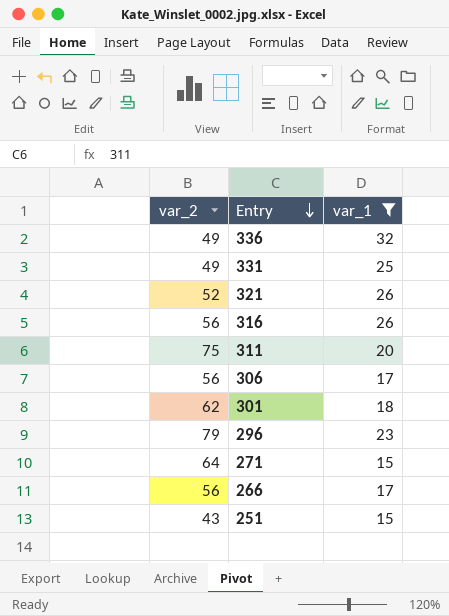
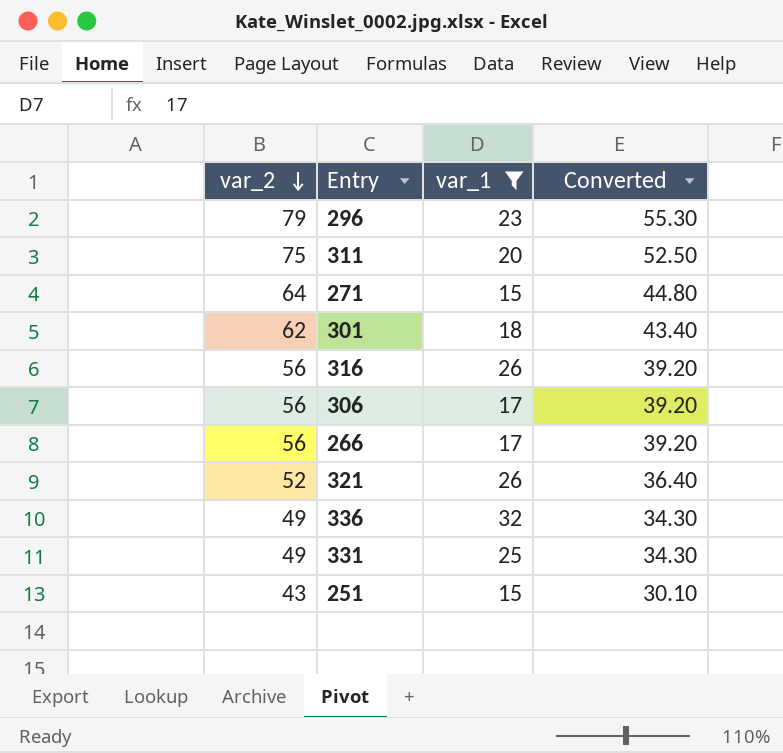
row order: Entry descending -> var_2 descending
column Converted | formula: none -> [var_2] * 0.7

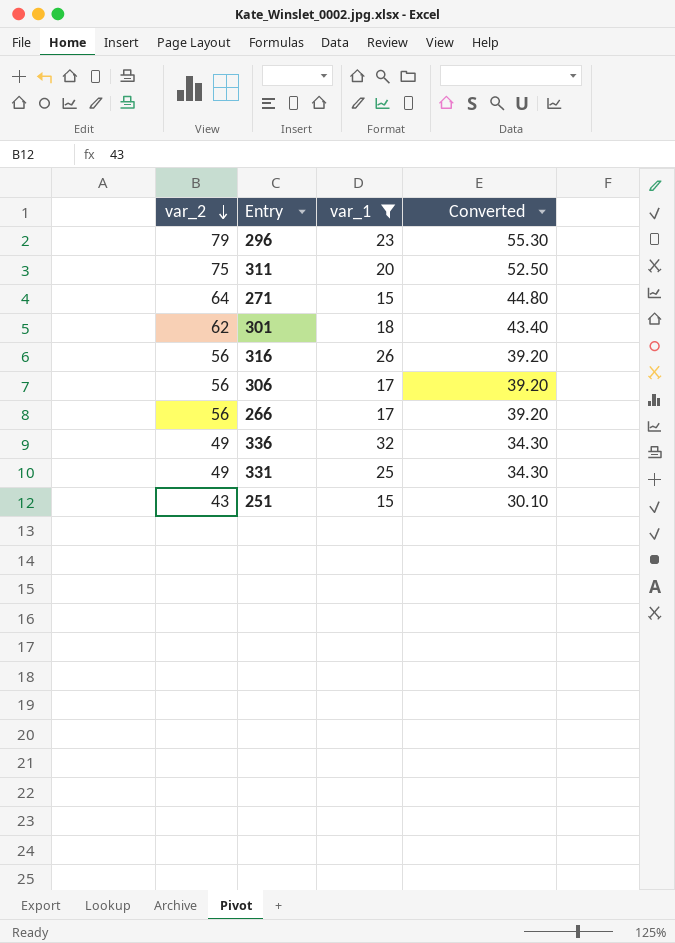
row 321: 52 | 26 | 36.40 -> none

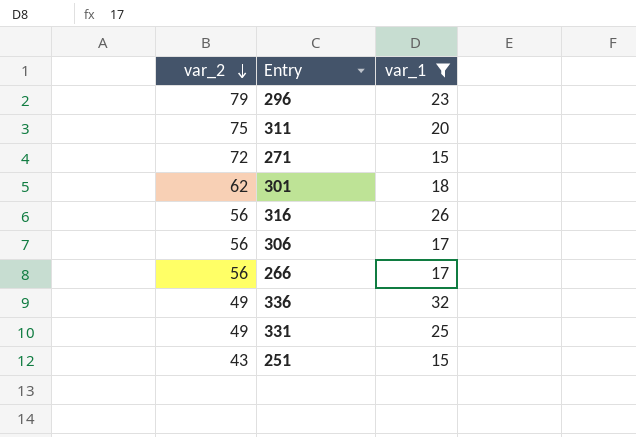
column Converted | formula: [var_2] * 0.7 -> none
271 | var_2: 64 -> 72

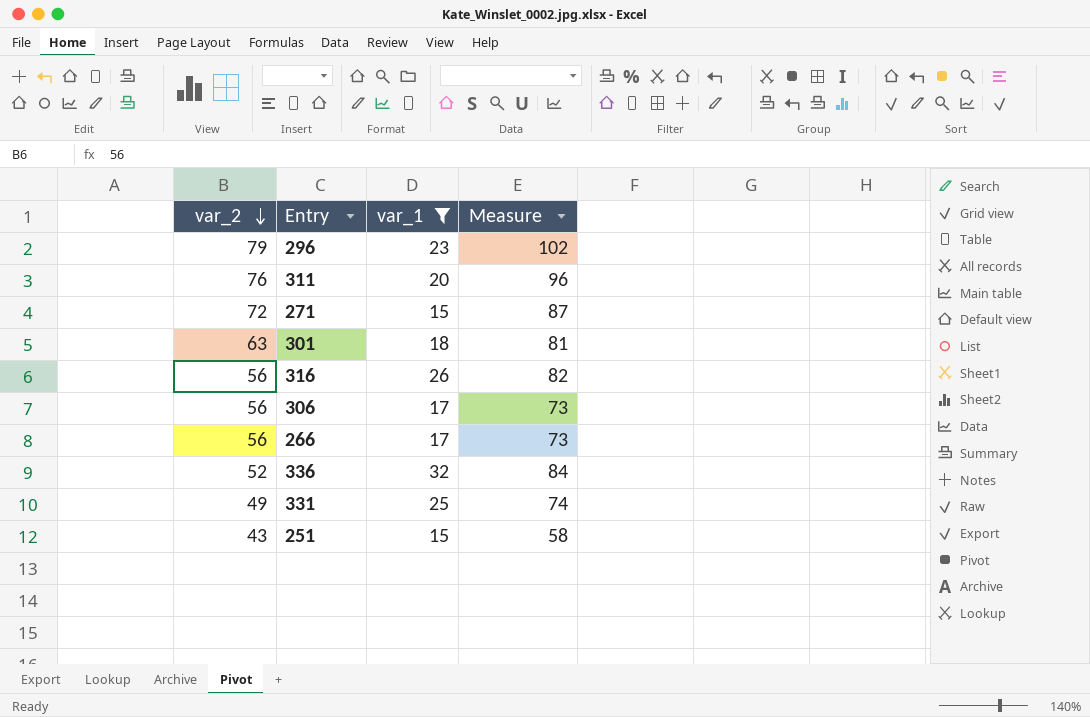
column Measure | formula: none -> [var_2] + [var_1]
311 | var_2: 75 -> 76
301 | var_2: 62 -> 63
336 | var_2: 49 -> 52

